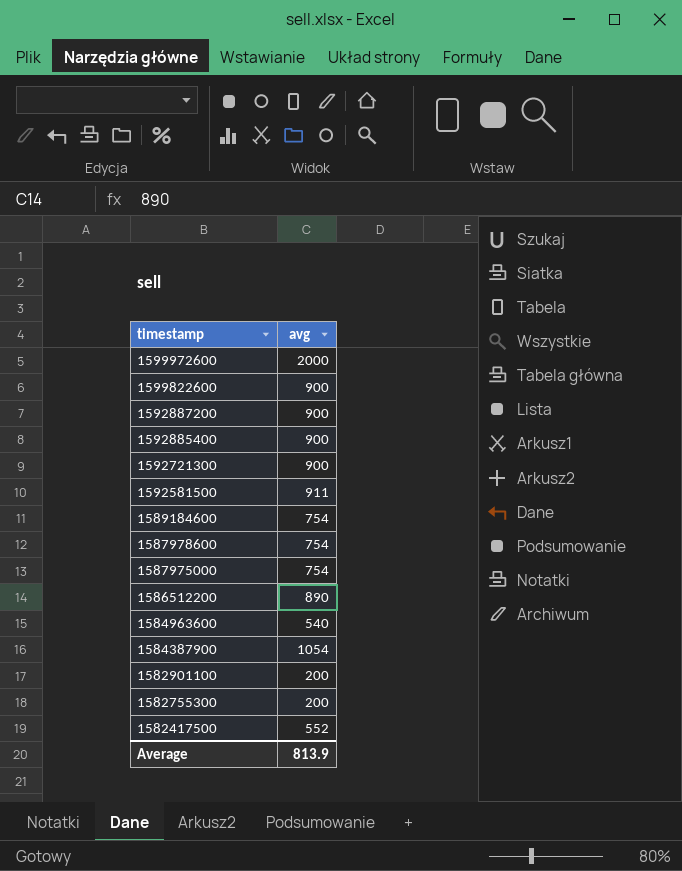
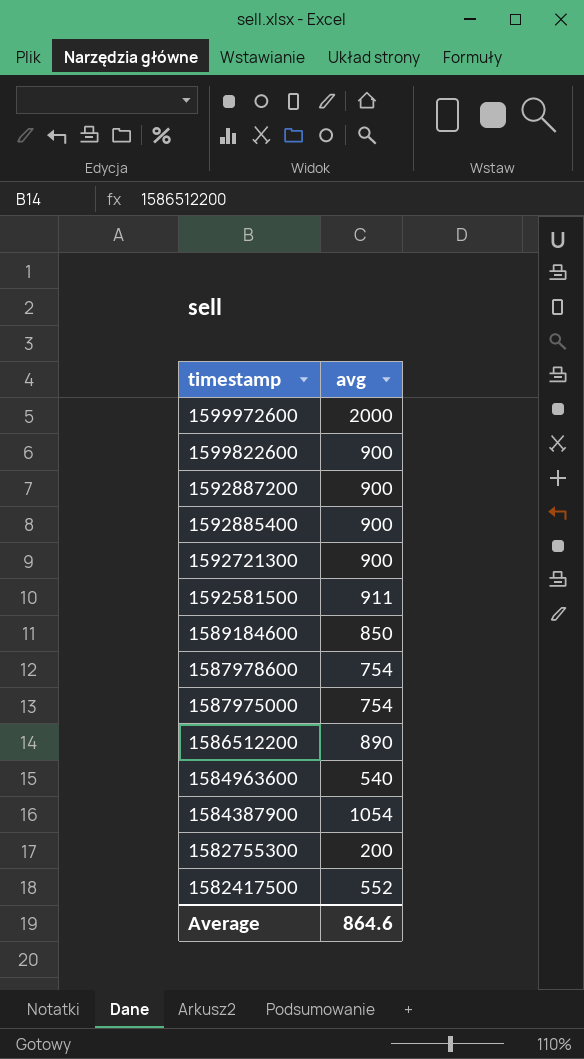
row 1582901100: 200 -> none
1589184600 | avg: 754 -> 850
Average | avg: 813.9 -> 864.6

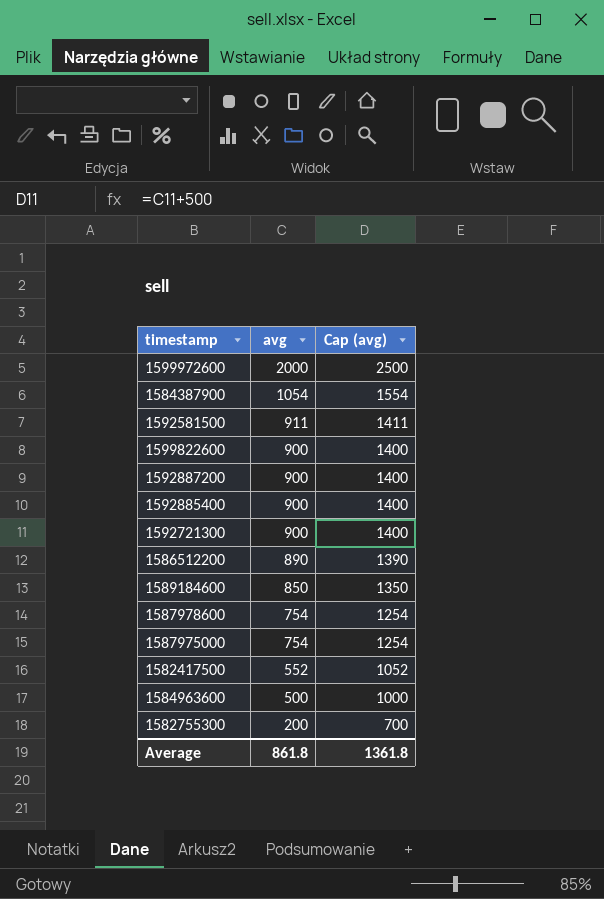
row order: timestamp descending -> avg descending
column Cap (avg) | formula: none -> [avg] + 500
1584963600 | avg: 540 -> 500
Average | avg: 864.6 -> 861.8

